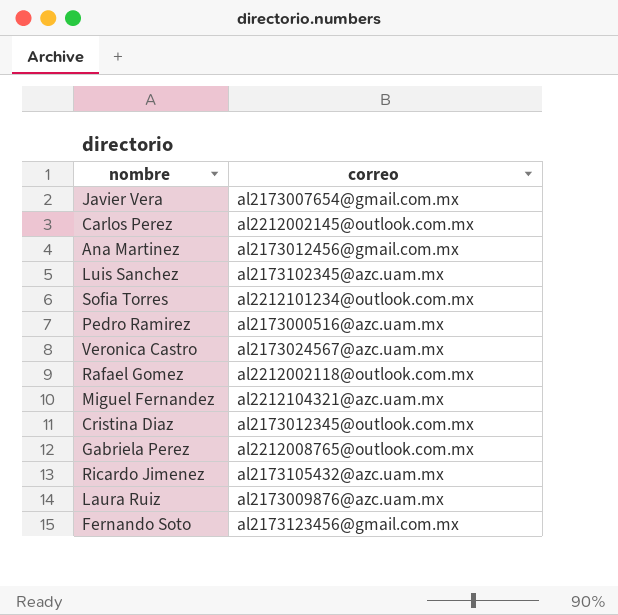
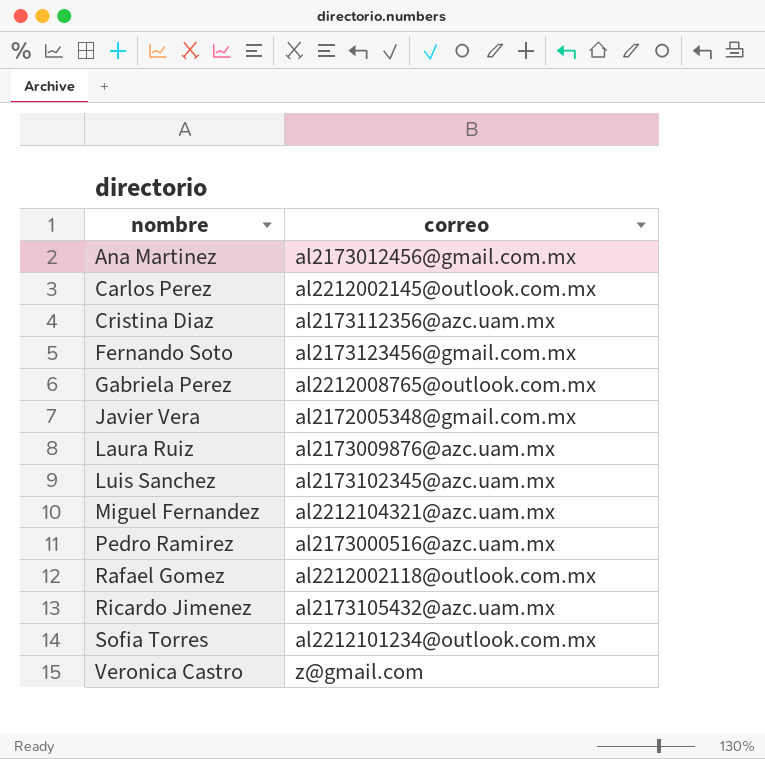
row order: none -> nombre ascending
Cristina Diaz | correo: al2173012345@outlook.com.mx -> al2173112356@azc.uam.mx
Javier Vera | correo: al2173007654@gmail.com.mx -> al2172005348@gmail.com.mx
Veronica Castro | correo: al2173024567@azc.uam.mx -> z@gmail.com

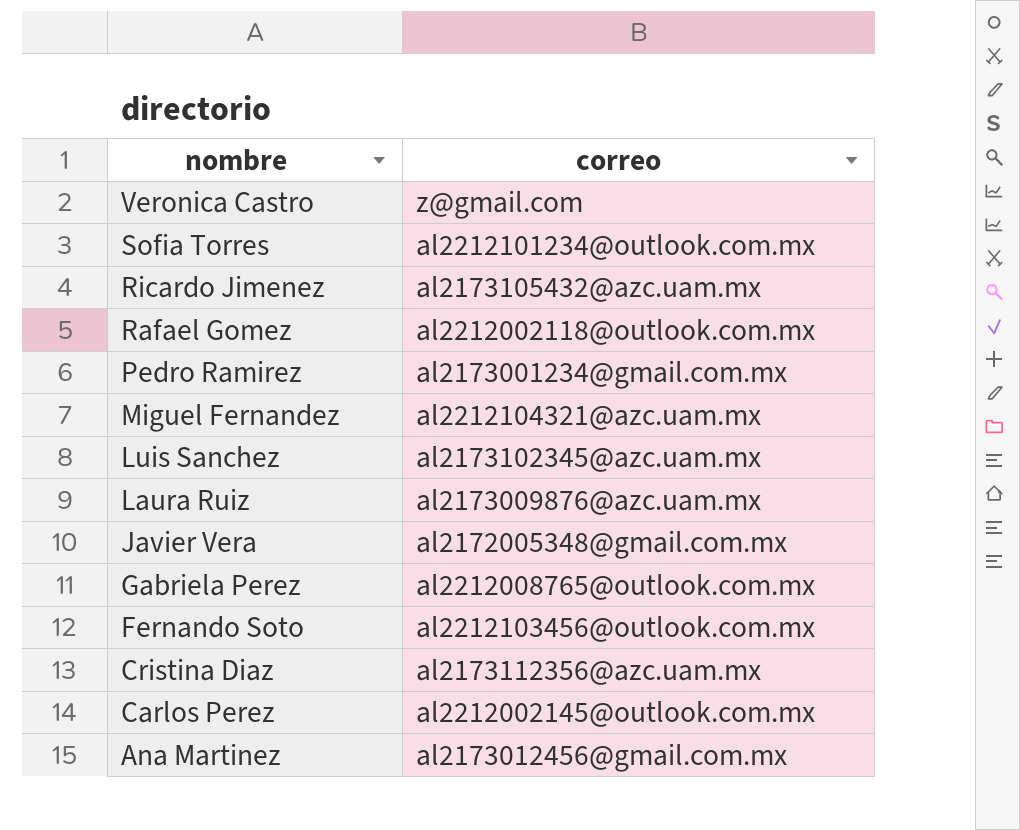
row order: nombre ascending -> nombre descending
Pedro Ramirez | correo: al2173000516@azc.uam.mx -> al2173001234@gmail.com.mx
Fernando Soto | correo: al2173123456@gmail.com.mx -> al2212103456@outlook.com.mx

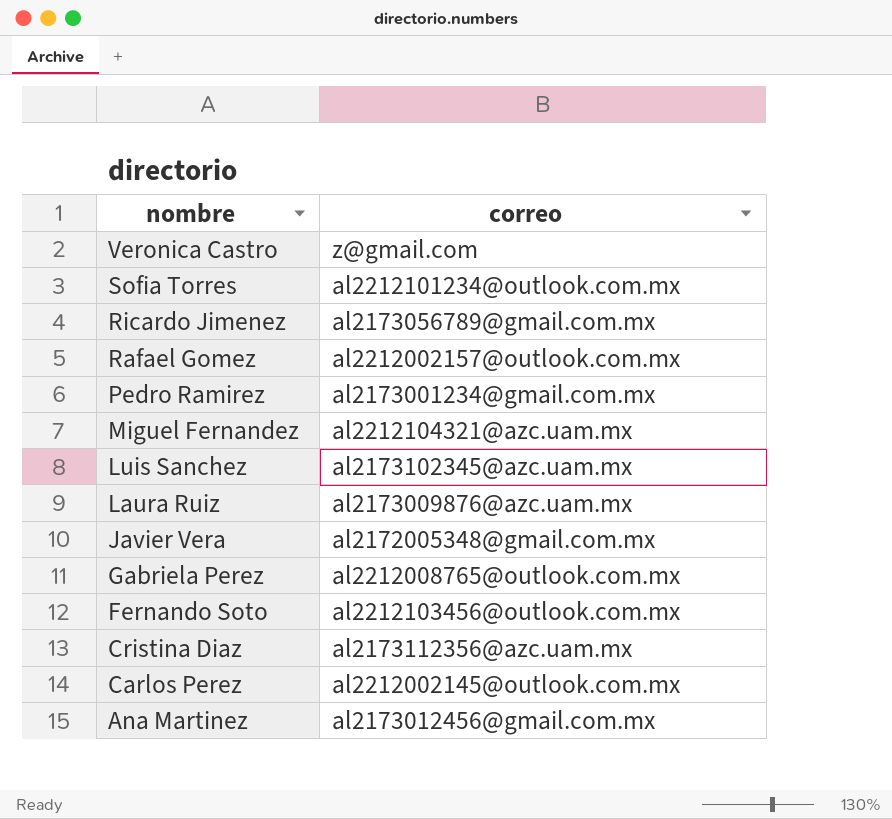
Ricardo Jimenez | correo: al2173105432@azc.uam.mx -> al2173056789@gmail.com.mx
Rafael Gomez | correo: al2212002118@outlook.com.mx -> al2212002157@outlook.com.mx

